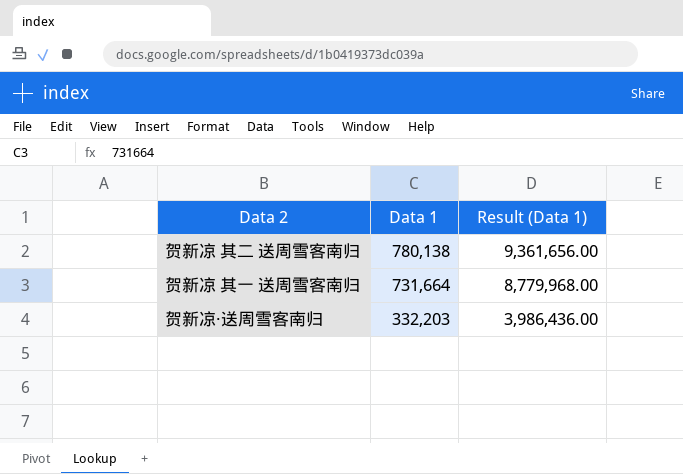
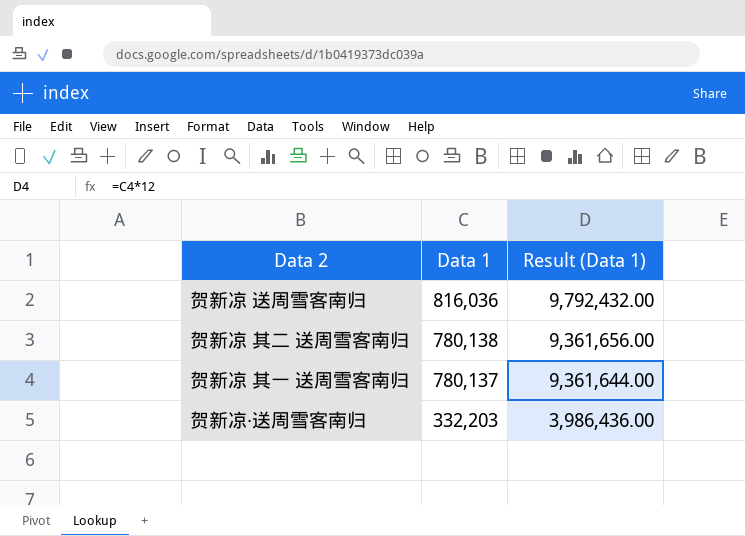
row 贺新凉 送周雪客南归: none -> 816,036 | 9,792,432.00
贺新凉 其一 送周雪客南归 | Data 1: 731,664 -> 780,137
贺新凉 其一 送周雪客南归 | Result (Data 1): 8,779,968.00 -> 9,361,644.00

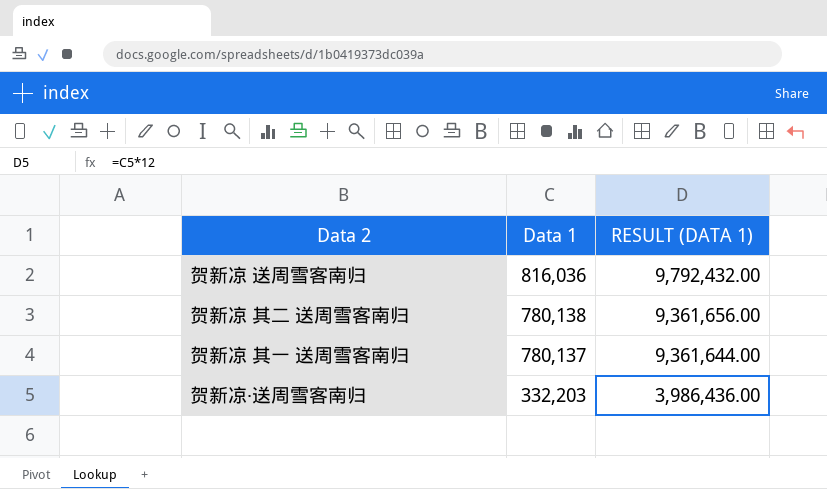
column name: Result (Data 1) -> RESULT (DATA 1)

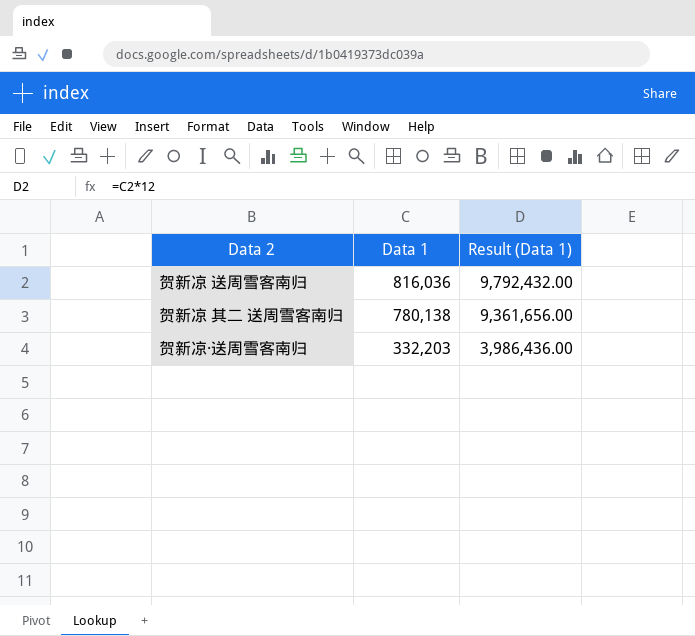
column name: RESULT (DATA 1) -> Result (Data 1)
row 贺新凉 其一 送周雪客南归: 780,137 | 9,361,644.00 -> none

